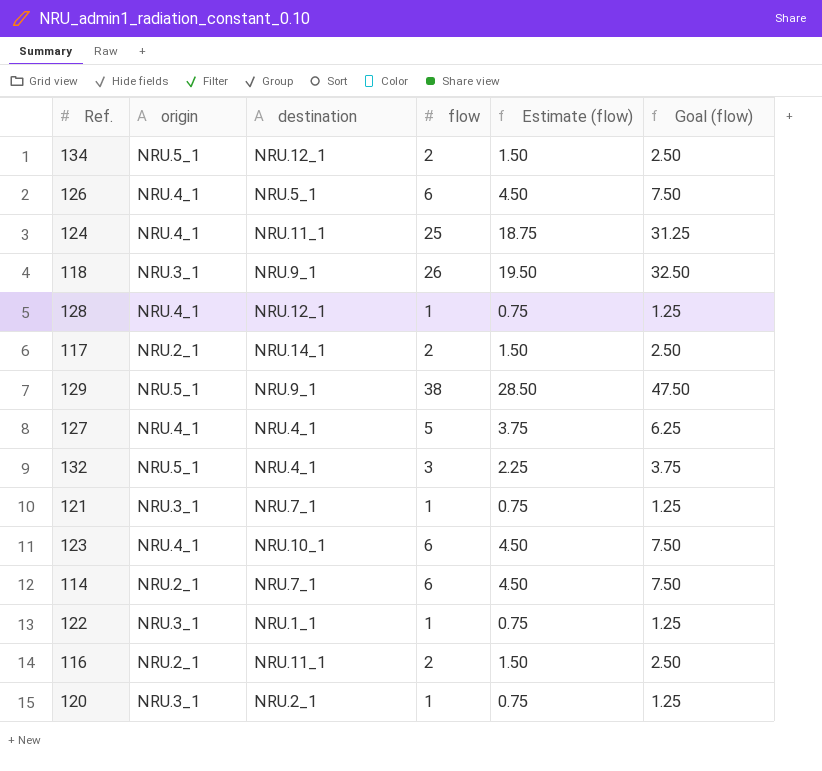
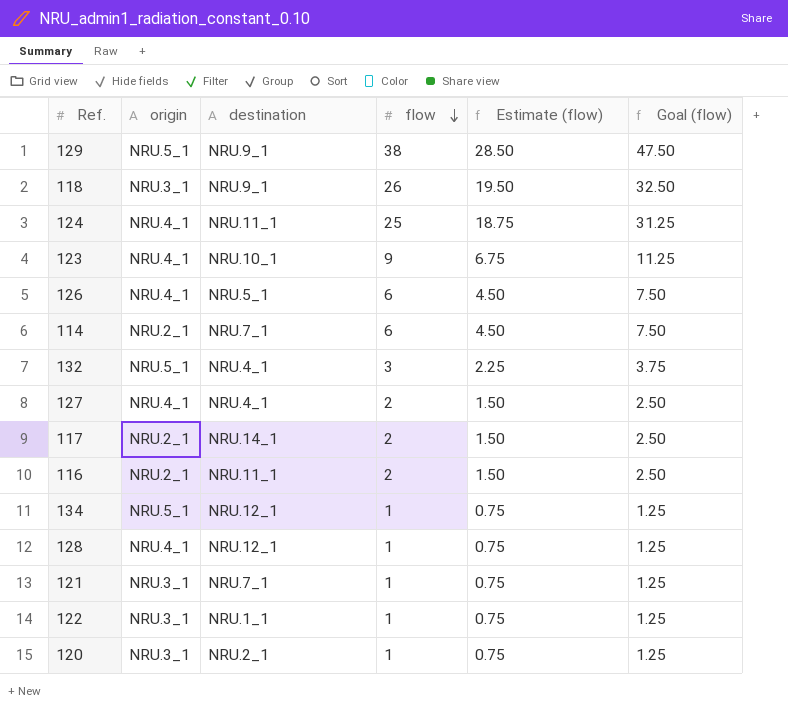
row order: none -> flow descending
123 | flow: 6 -> 9
123 | Estimate (flow): 4.50 -> 6.75
123 | Goal (flow): 7.50 -> 11.25
127 | flow: 5 -> 2
127 | Estimate (flow): 3.75 -> 1.50
127 | Goal (flow): 6.25 -> 2.50
134 | flow: 2 -> 1
134 | Estimate (flow): 1.50 -> 0.75
134 | Goal (flow): 2.50 -> 1.25

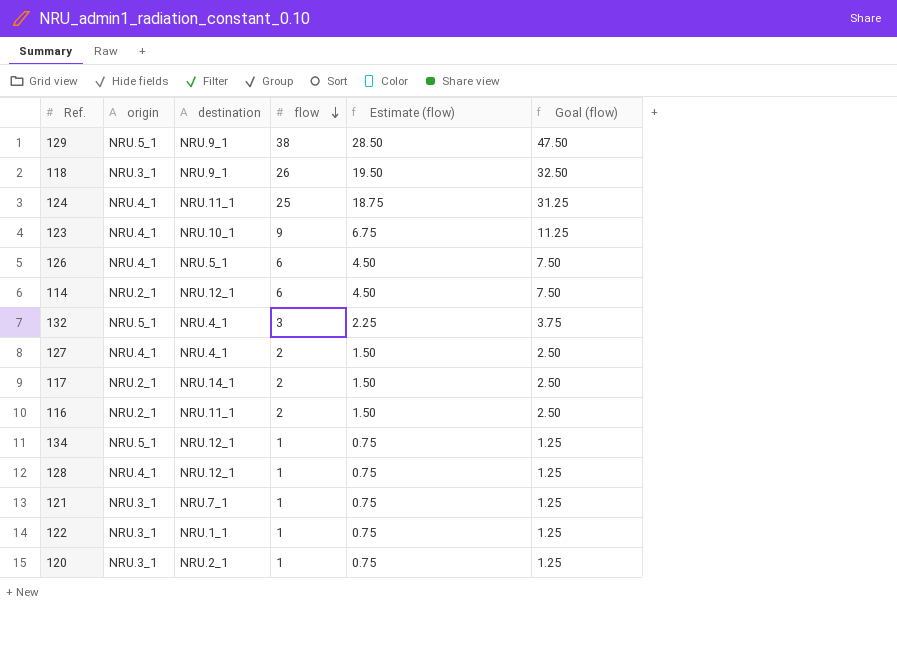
114 | destination: NRU.7_1 -> NRU.12_1

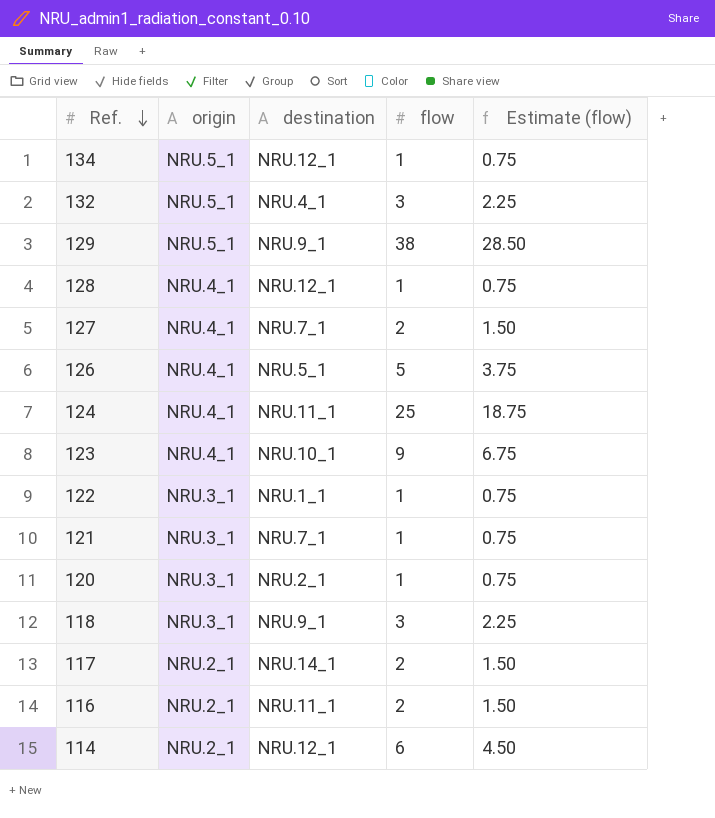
row order: flow descending -> Ref. descending
column Goal (flow) | formula: [flow] * 1.25 -> none
127 | destination: NRU.4_1 -> NRU.7_1
126 | flow: 6 -> 5
126 | Estimate (flow): 4.50 -> 3.75
118 | flow: 26 -> 3
118 | Estimate (flow): 19.50 -> 2.25

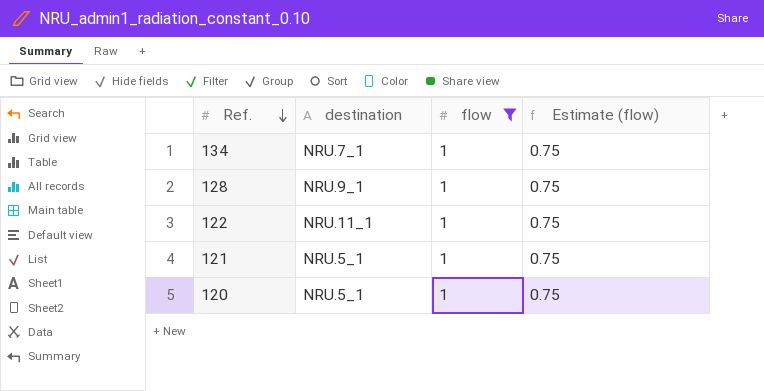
filter: none -> flow = 1
column origin | position: 2 -> none
134 | destination: NRU.12_1 -> NRU.7_1
128 | destination: NRU.12_1 -> NRU.9_1
122 | destination: NRU.1_1 -> NRU.11_1
121 | destination: NRU.7_1 -> NRU.5_1
120 | destination: NRU.2_1 -> NRU.5_1

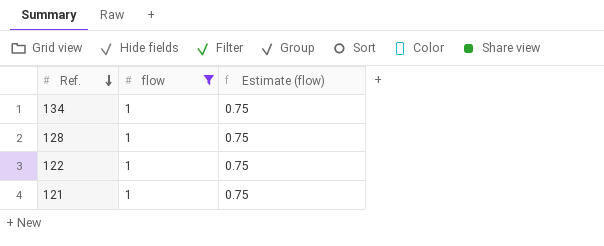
column destination | position: 2 -> none
row 120: NRU.5_1 | 1 | 0.75 -> none

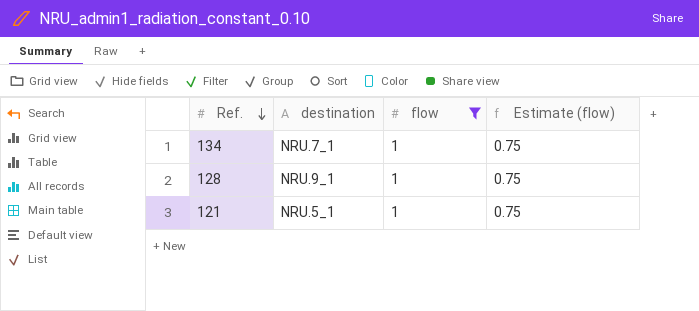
column destination | position: none -> 2
row 122: 1 | 0.75 -> none

